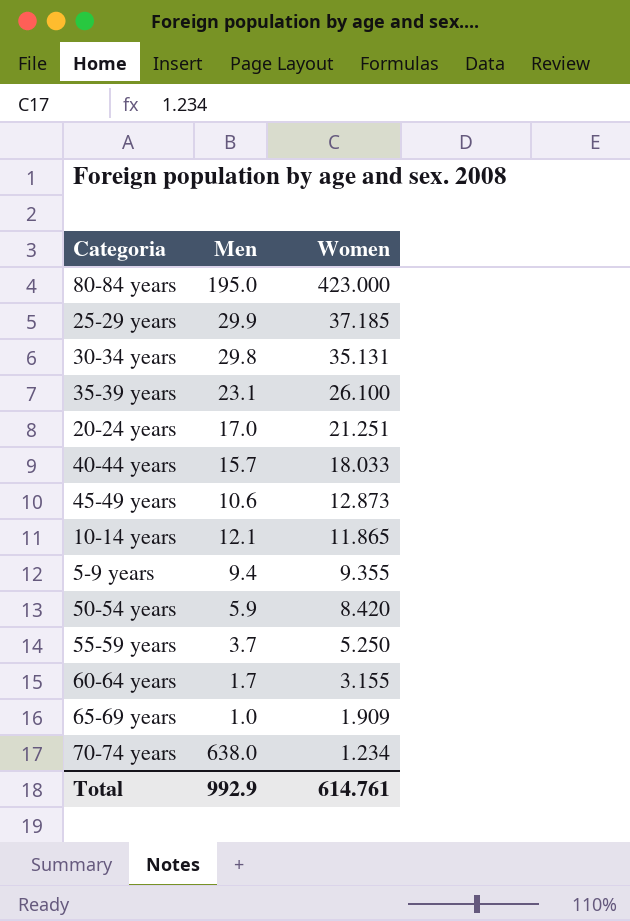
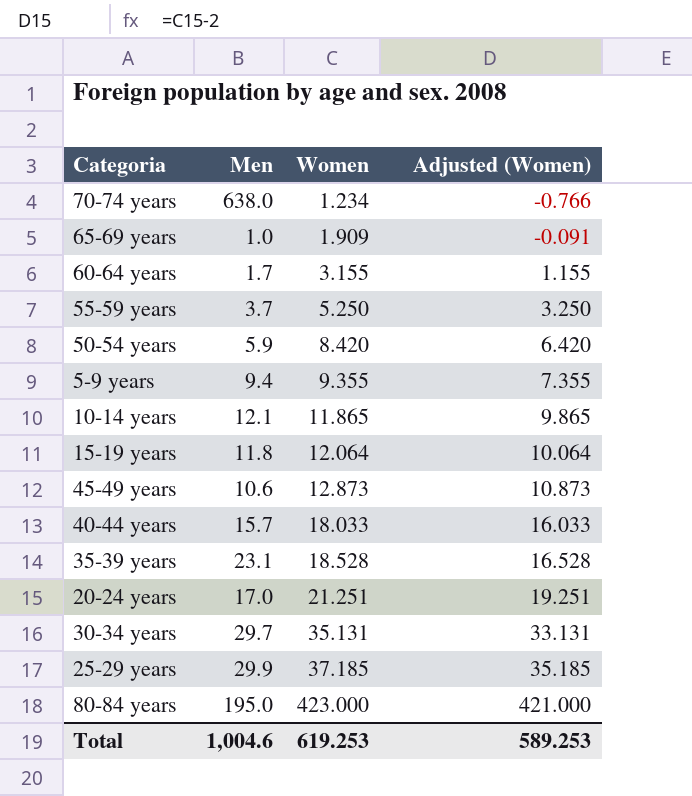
row order: Women descending -> Women ascending
column Adjusted (Women) | formula: none -> [Women] - 2
row 15-19 years: none -> 11.8 | 12.064 | 10.064
35-39 years | Women: 26.100 -> 18.528
30-34 years | Men: 29.8 -> 29.7
Total | Men: 992.9 -> 1,004.6
Total | Women: 614.761 -> 619.253

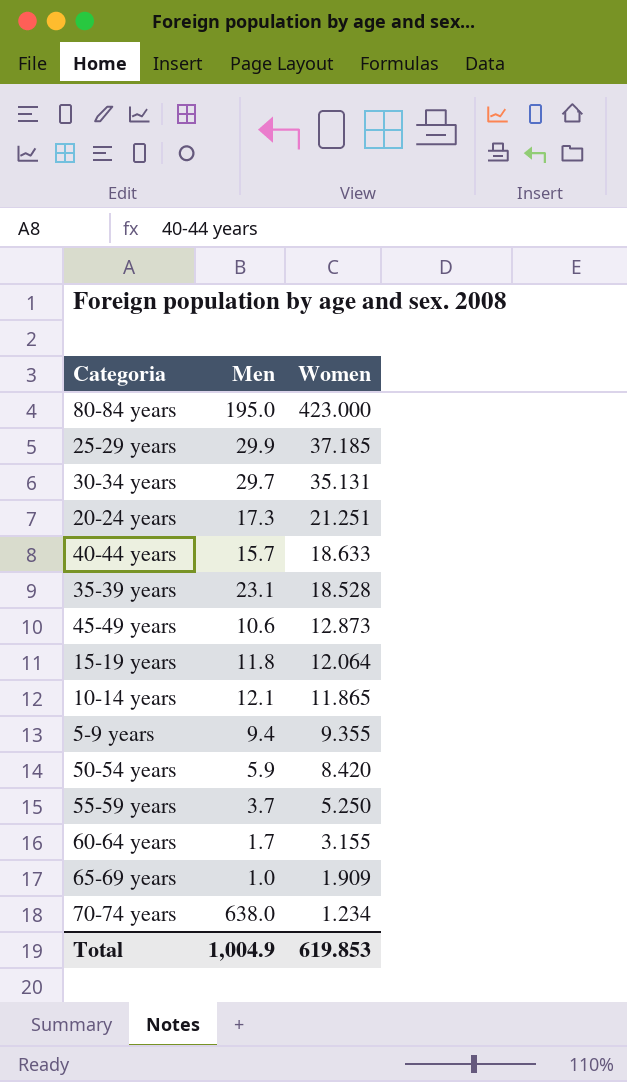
row order: Women ascending -> Women descending
column Adjusted (Women) | formula: [Women] - 2 -> none
20-24 years | Men: 17.0 -> 17.3
40-44 years | Women: 18.033 -> 18.633
Total | Men: 1,004.6 -> 1,004.9
Total | Women: 619.253 -> 619.853

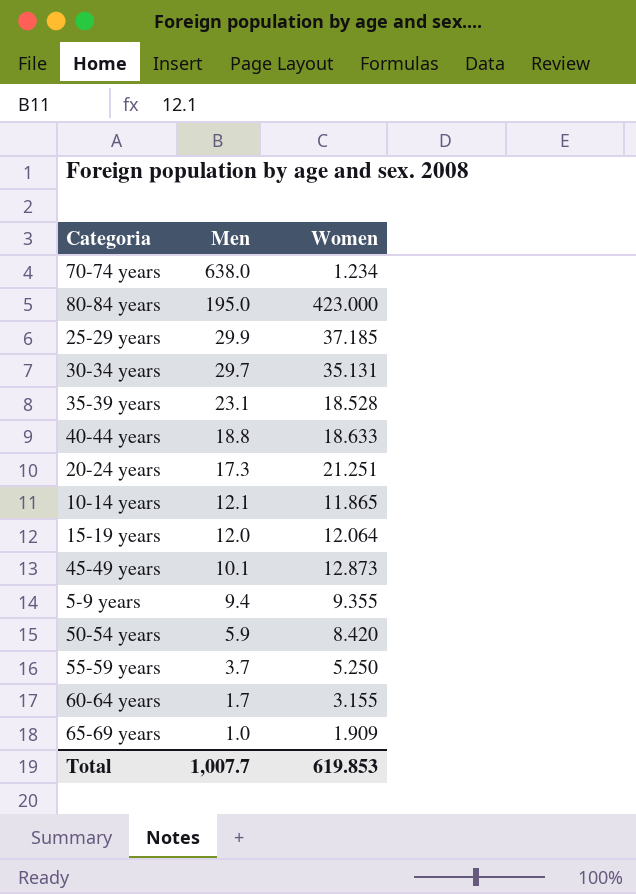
row order: Women descending -> Men descending
40-44 years | Men: 15.7 -> 18.8
15-19 years | Men: 11.8 -> 12.0
45-49 years | Men: 10.6 -> 10.1
Total | Men: 1,004.9 -> 1,007.7

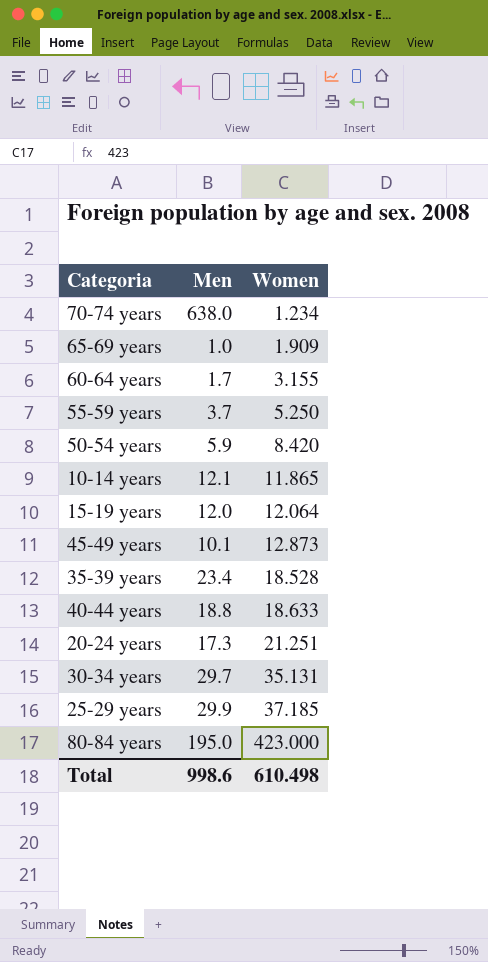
row order: Men descending -> Women ascending
row 5-9 years: 9.4 | 9.355 -> none
35-39 years | Men: 23.1 -> 23.4
Total | Men: 1,007.7 -> 998.6
Total | Women: 619.853 -> 610.498

